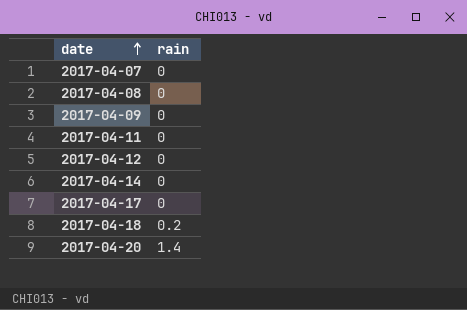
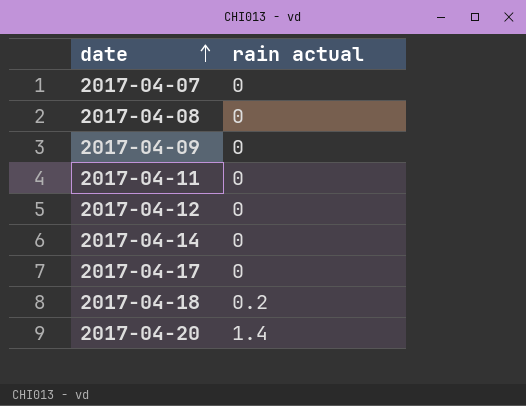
column name: rain -> rain actual

